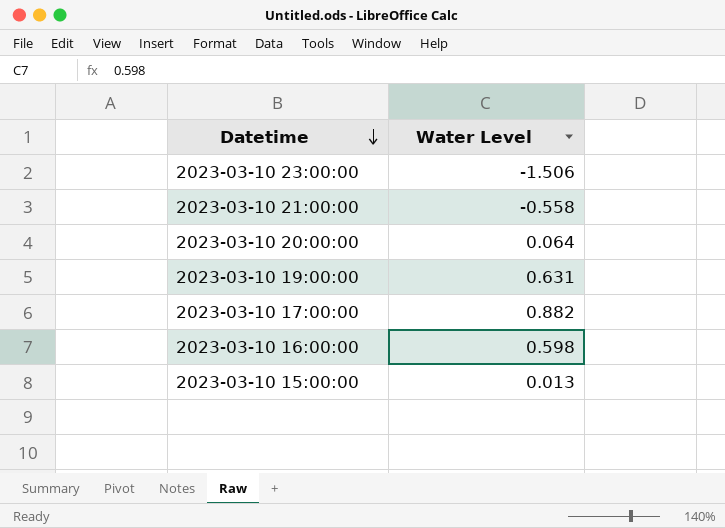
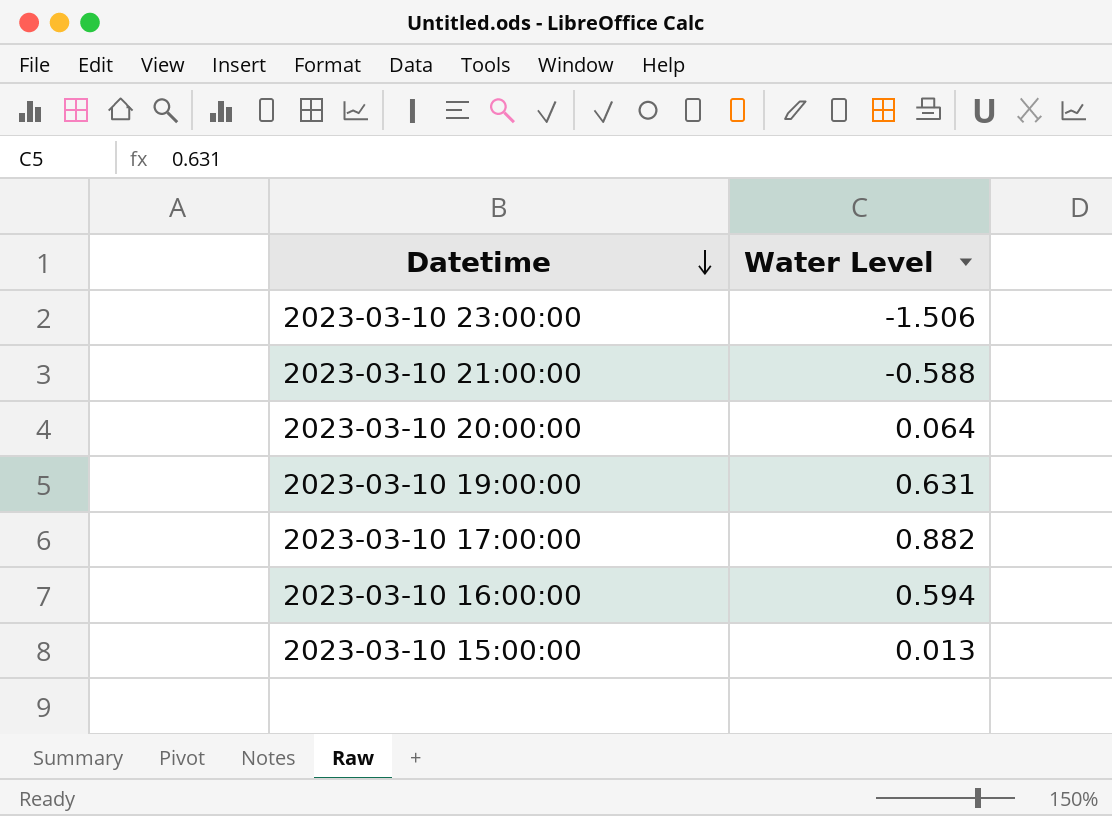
2023-03-10 21:00:00 | Water Level: -0.558 -> -0.588
2023-03-10 16:00:00 | Water Level: 0.598 -> 0.594

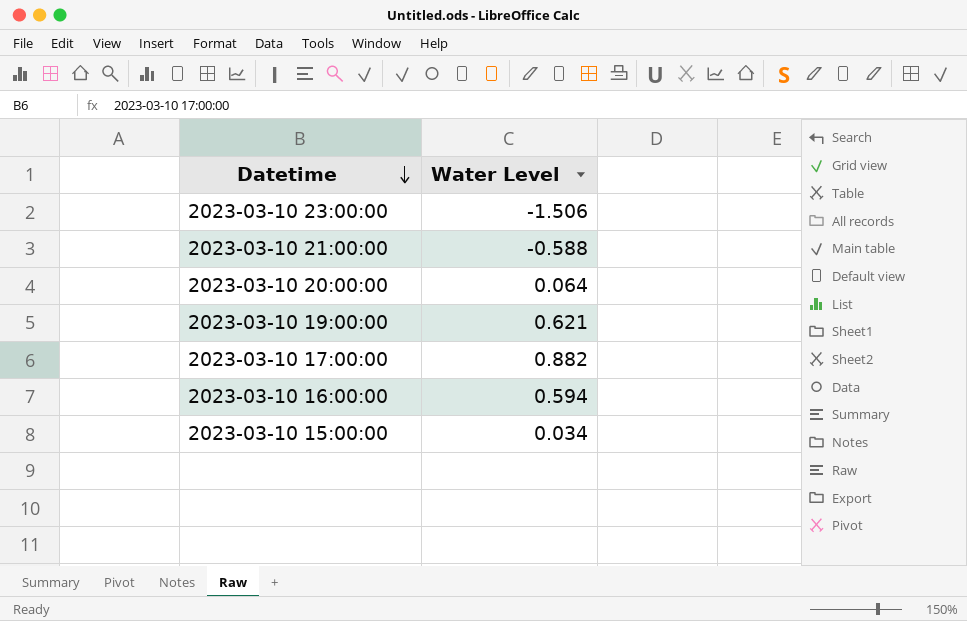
2023-03-10 19:00:00 | Water Level: 0.631 -> 0.621
2023-03-10 15:00:00 | Water Level: 0.013 -> 0.034

